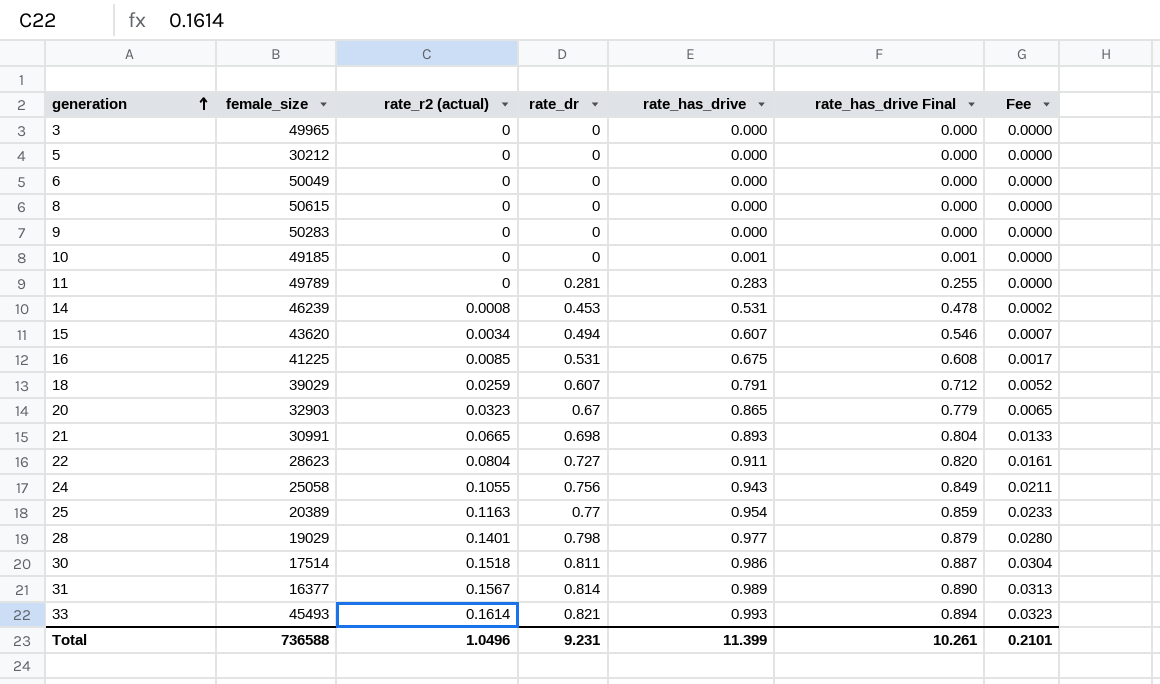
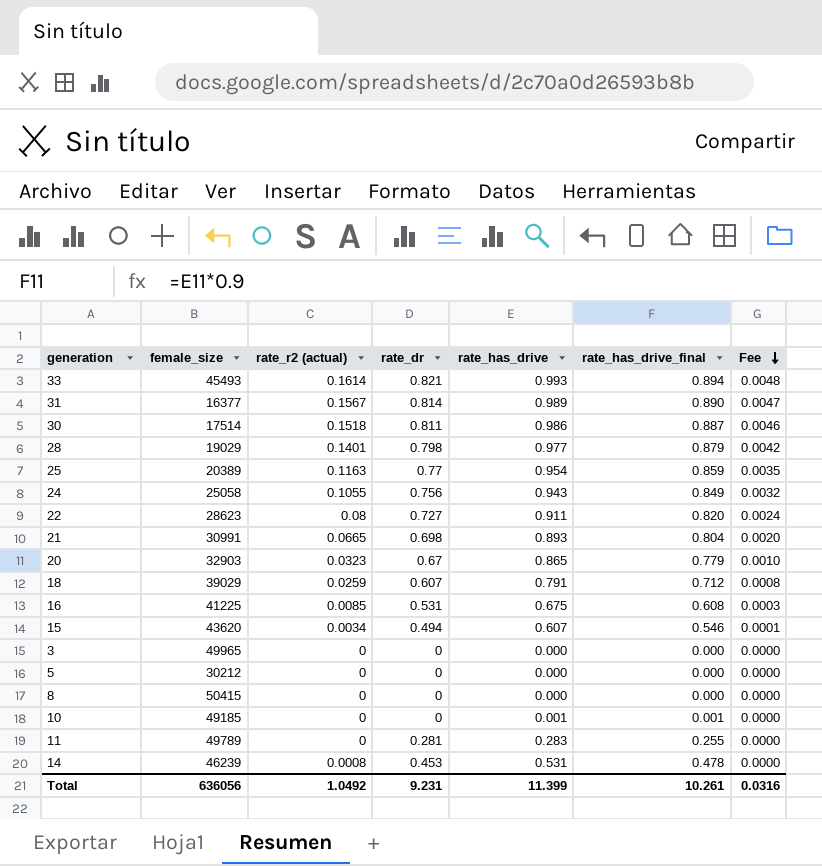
row order: generation ascending -> Fee descending
column name: rate_has_drive Final -> rate_has_drive_final
column Fee | formula: [rate_r2 (actual)] * 0.2 -> [rate_r2 (actual)] * 0.03
row 6: 50049 | 0 | 0 | 0.000 | 0.000 | 0.0000 -> none
row 9: 50283 | 0 | 0 | 0.000 | 0.000 | 0.0000 -> none
22 | rate_r2 (actual): 0.0804 -> 0.08
8 | female_size: 50615 -> 50415
Total | female_size: 736588 -> 636056
Total | rate_r2 (actual): 1.0496 -> 1.0492
Total | Fee: 0.2101 -> 0.0316

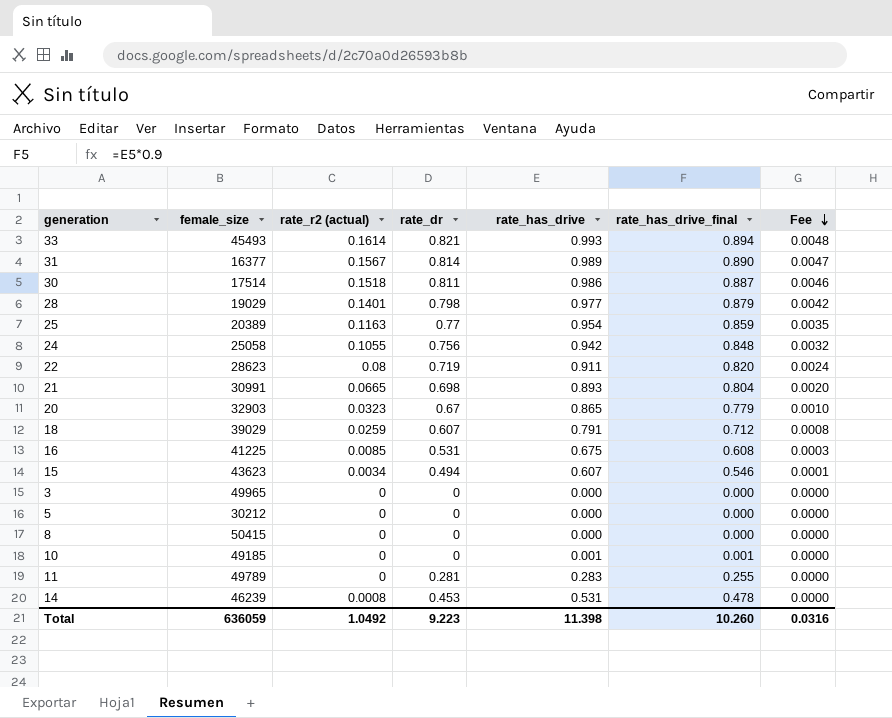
24 | rate_has_drive: 0.943 -> 0.942
24 | rate_has_drive_final: 0.849 -> 0.848
22 | rate_dr: 0.727 -> 0.719
15 | female_size: 43620 -> 43623
Total | female_size: 636056 -> 636059
Total | rate_dr: 9.231 -> 9.223
Total | rate_has_drive: 11.399 -> 11.398
Total | rate_has_drive_final: 10.261 -> 10.260

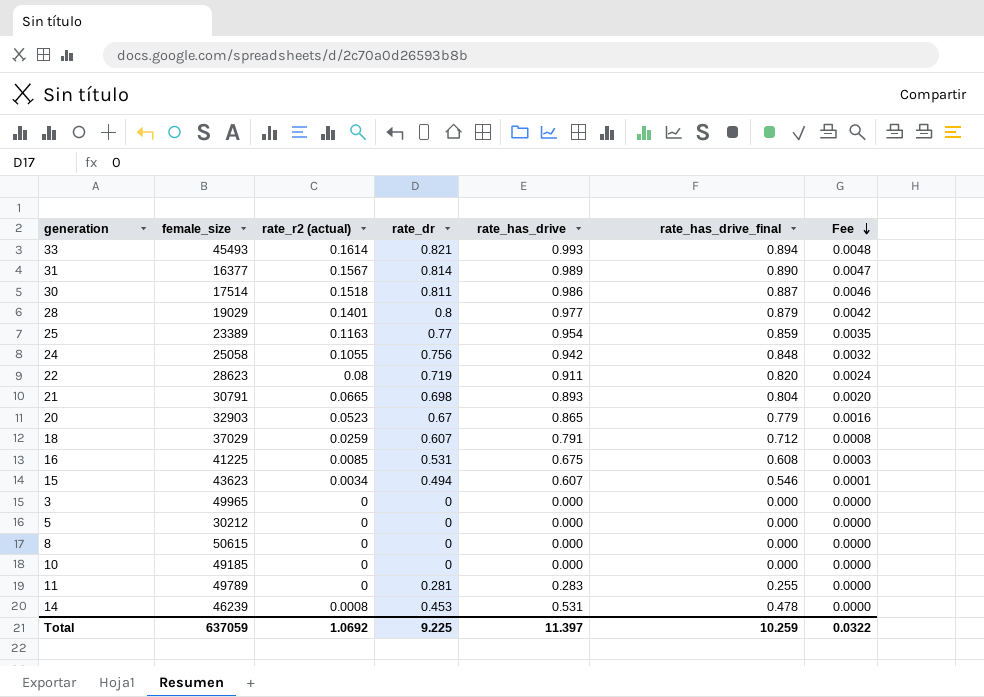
28 | rate_dr: 0.798 -> 0.8
25 | female_size: 20389 -> 23389
21 | female_size: 30991 -> 30791
20 | rate_r2 (actual): 0.0323 -> 0.0523
20 | Fee: 0.0010 -> 0.0016
18 | female_size: 39029 -> 37029
8 | female_size: 50415 -> 50615
10 | rate_has_drive: 0.001 -> 0.000
10 | rate_has_drive_final: 0.001 -> 0.000
Total | female_size: 636059 -> 637059
Total | rate_r2 (actual): 1.0492 -> 1.0692
Total | rate_dr: 9.223 -> 9.225
Total | rate_has_drive: 11.398 -> 11.397
Total | rate_has_drive_final: 10.260 -> 10.259
Total | Fee: 0.0316 -> 0.0322

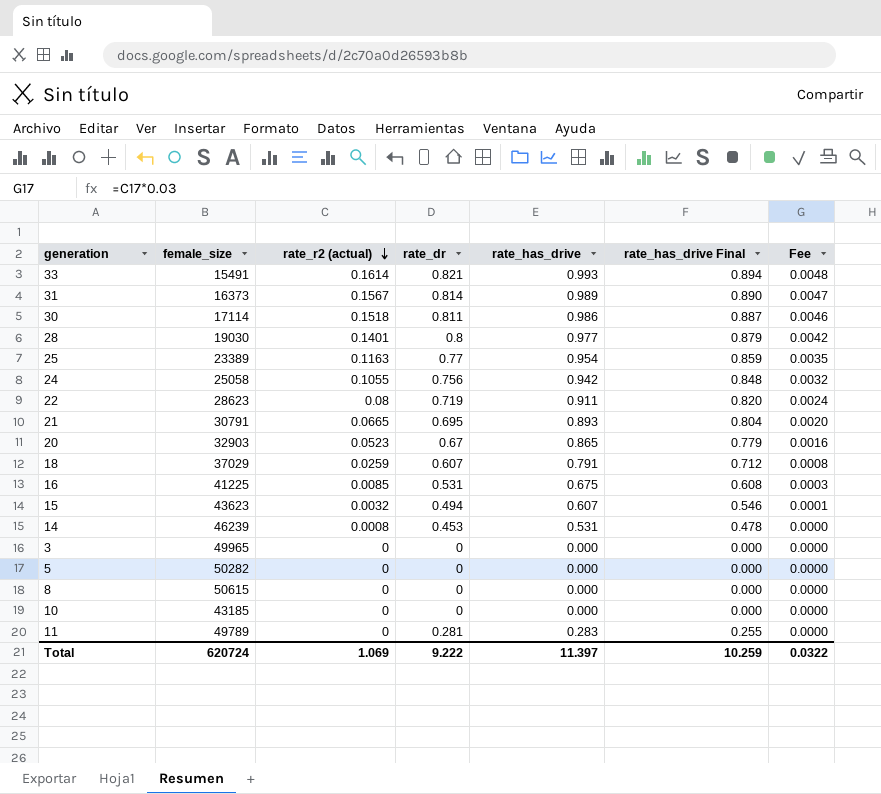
row order: Fee descending -> rate_r2 (actual) descending
column name: rate_has_drive_final -> rate_has_drive Final
33 | female_size: 45493 -> 15491
31 | female_size: 16377 -> 16373
30 | female_size: 17514 -> 17114
28 | female_size: 19029 -> 19030
21 | rate_dr: 0.698 -> 0.695
15 | rate_r2 (actual): 0.0034 -> 0.0032
5 | female_size: 30212 -> 50282
10 | female_size: 49185 -> 43185
Total | female_size: 637059 -> 620724
Total | rate_r2 (actual): 1.0692 -> 1.069
Total | rate_dr: 9.225 -> 9.222

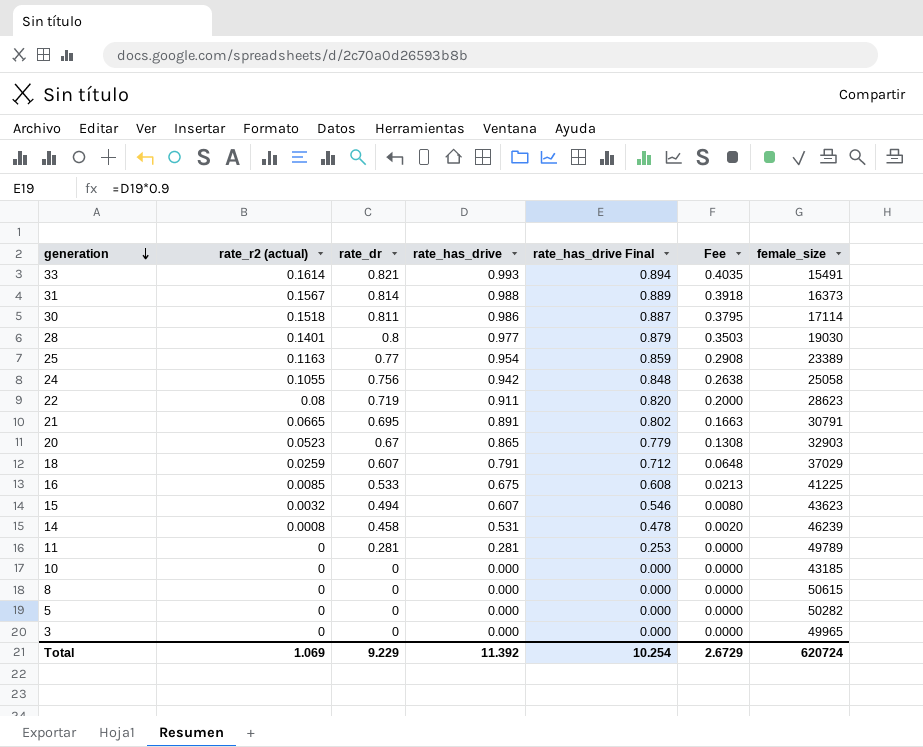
row order: rate_r2 (actual) descending -> generation descending
column Fee | formula: [rate_r2 (actual)] * 0.03 -> [rate_r2 (actual)] * 2.5
column female_size | position: 2 -> 7
31 | rate_has_drive: 0.989 -> 0.988
31 | rate_has_drive Final: 0.890 -> 0.889
21 | rate_has_drive: 0.893 -> 0.891
21 | rate_has_drive Final: 0.804 -> 0.802
16 | rate_dr: 0.531 -> 0.533
14 | rate_dr: 0.453 -> 0.458
11 | rate_has_drive: 0.283 -> 0.281
11 | rate_has_drive Final: 0.255 -> 0.253
Total | rate_dr: 9.222 -> 9.229
Total | rate_has_drive: 11.397 -> 11.392
Total | rate_has_drive Final: 10.259 -> 10.254
Total | Fee: 0.0322 -> 2.6729

